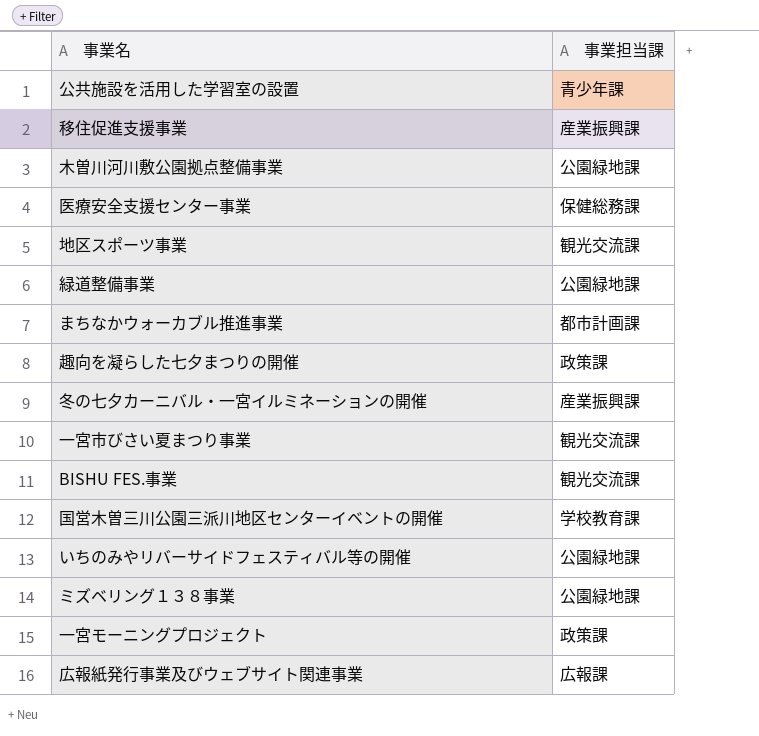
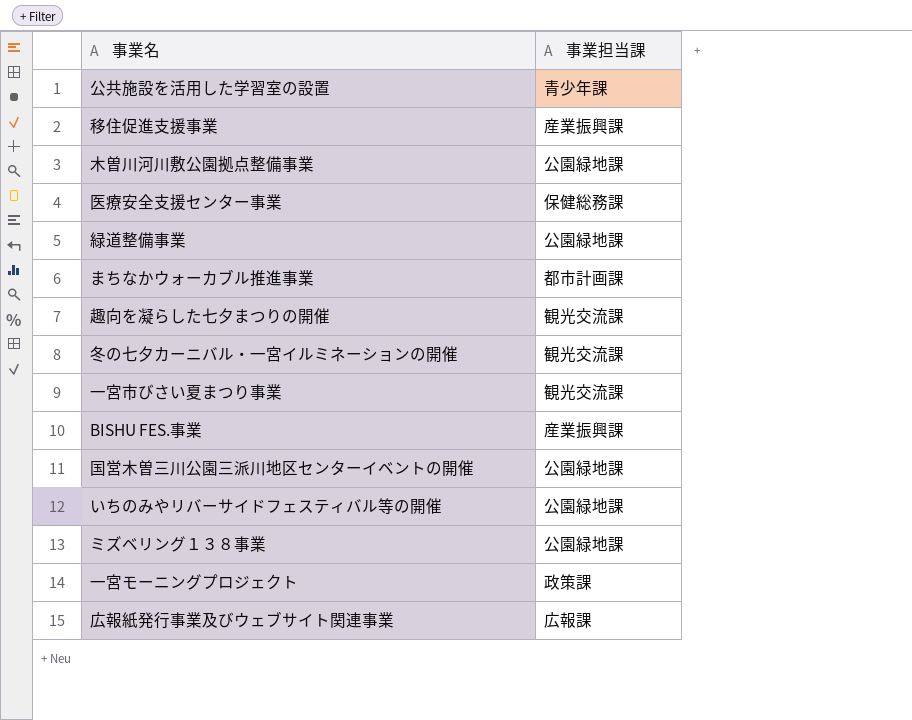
row 地区スポーツ事業: 観光交流課 -> none
趣向を凝らした七夕まつりの開催 | 事業担当課: 政策課 -> 観光交流課
冬の七夕カーニバル・一宮イルミネーションの開催 | 事業担当課: 産業振興課 -> 観光交流課
BISHU FES.事業 | 事業担当課: 観光交流課 -> 産業振興課
国営木曽三川公園三派川地区センターイベントの開催 | 事業担当課: 学校教育課 -> 公園緑地課

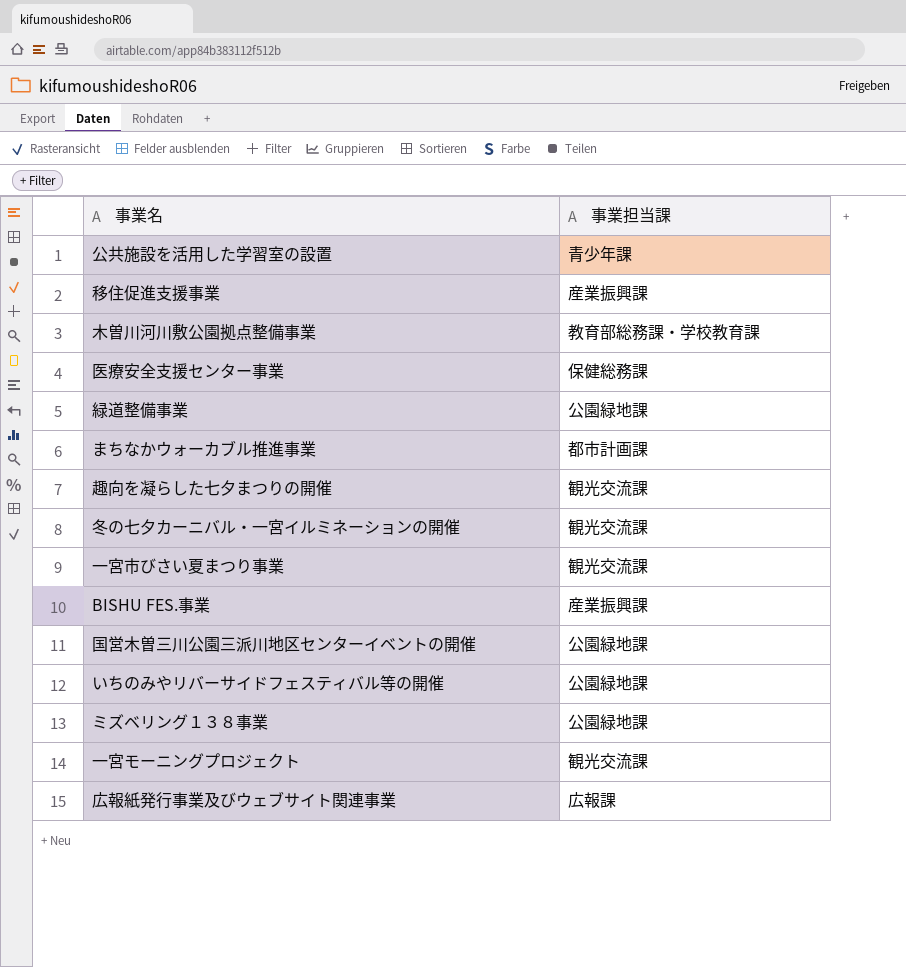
木曽川河川敷公園拠点整備事業 | 事業担当課: 公園緑地課 -> 教育部総務課・学校教育課
一宮モーニングプロジェクト | 事業担当課: 政策課 -> 観光交流課

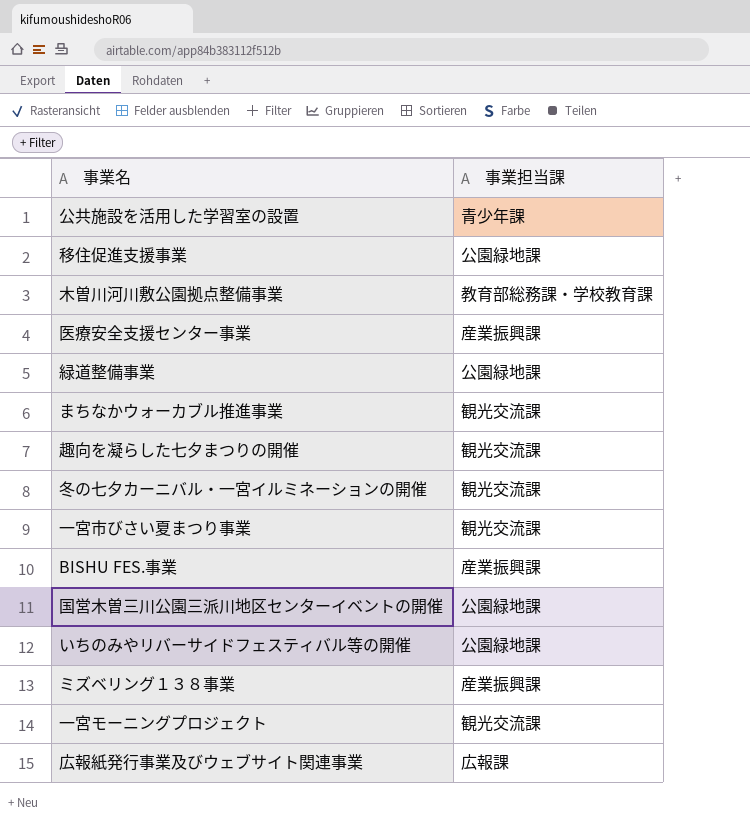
移住促進支援事業 | 事業担当課: 産業振興課 -> 公園緑地課
医療安全支援センター事業 | 事業担当課: 保健総務課 -> 産業振興課
まちなかウォーカブル推進事業 | 事業担当課: 都市計画課 -> 観光交流課
ミズベリング１３８事業 | 事業担当課: 公園緑地課 -> 産業振興課

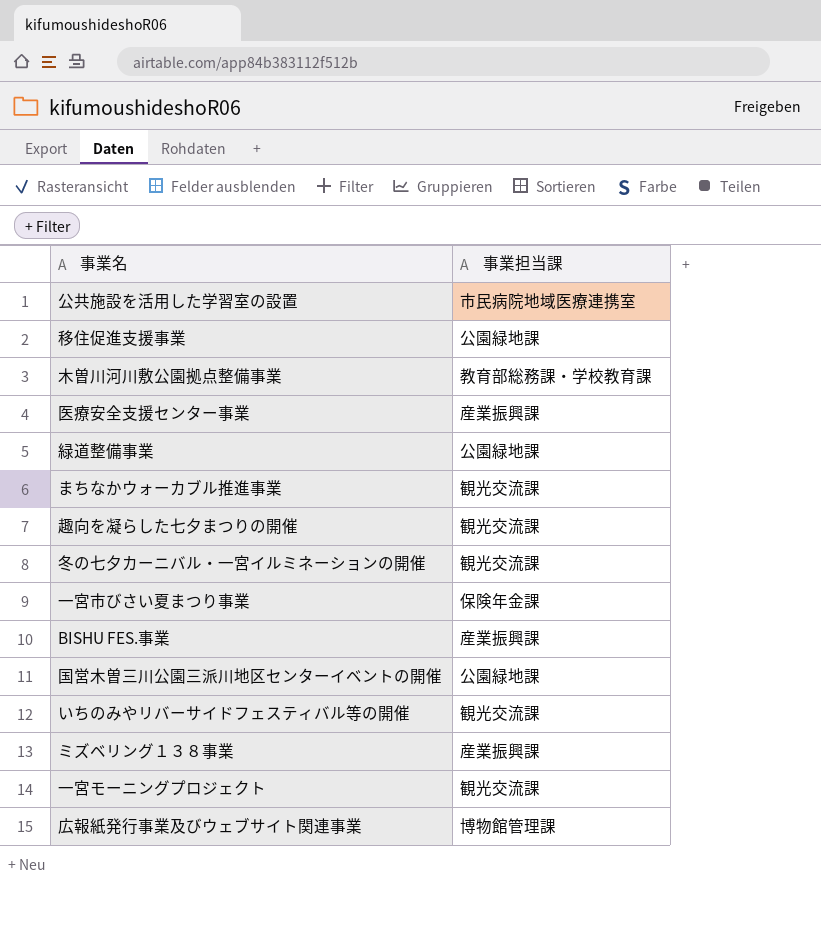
公共施設を活用した学習室の設置 | 事業担当課: 青少年課 -> 市民病院地域医療連携室
一宮市びさい夏まつり事業 | 事業担当課: 観光交流課 -> 保険年金課
いちのみやリバーサイドフェスティバル等の開催 | 事業担当課: 公園緑地課 -> 観光交流課
広報紙発行事業及びウェブサイト関連事業 | 事業担当課: 広報課 -> 博物館管理課

